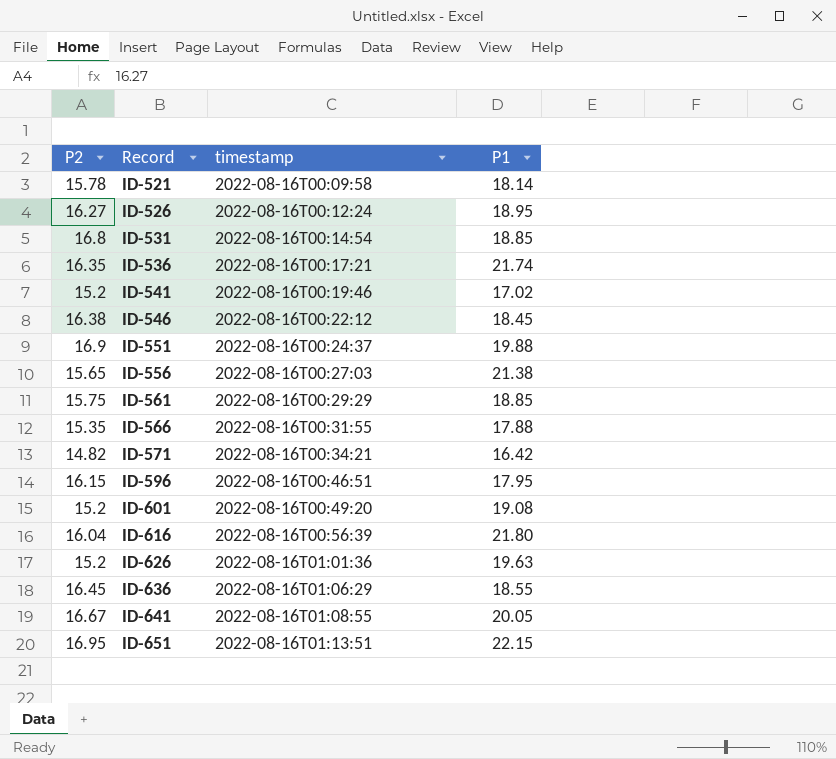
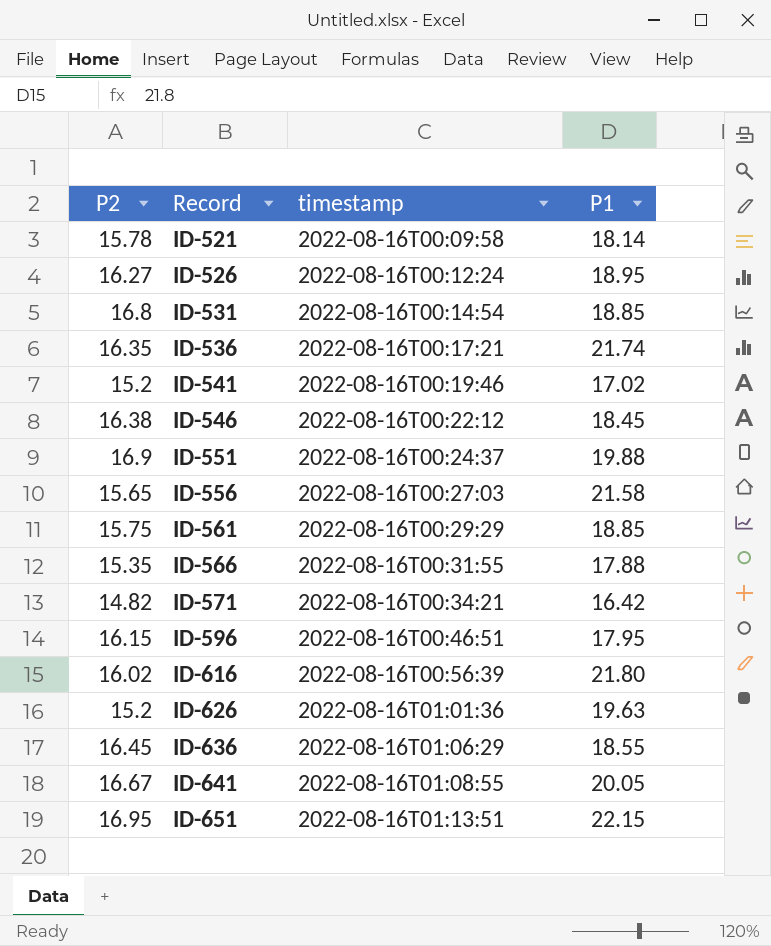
row ID-601: 15.2 | 2022-08-16T00:49:20 | 19.08 -> none
ID-556 | P1: 21.38 -> 21.58
ID-616 | P2: 16.04 -> 16.02

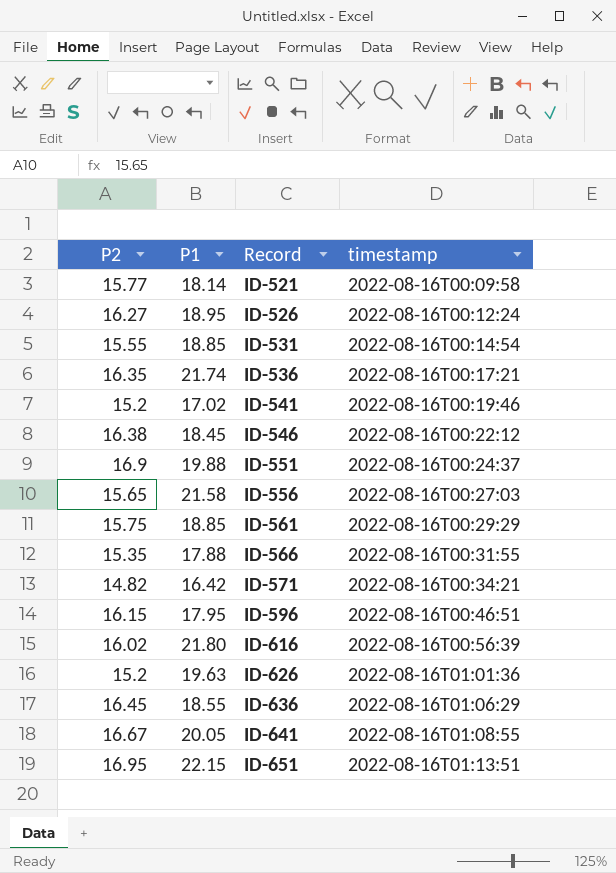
column P1 | position: 4 -> 2
ID-521 | P2: 15.78 -> 15.77
ID-531 | P2: 16.8 -> 15.55

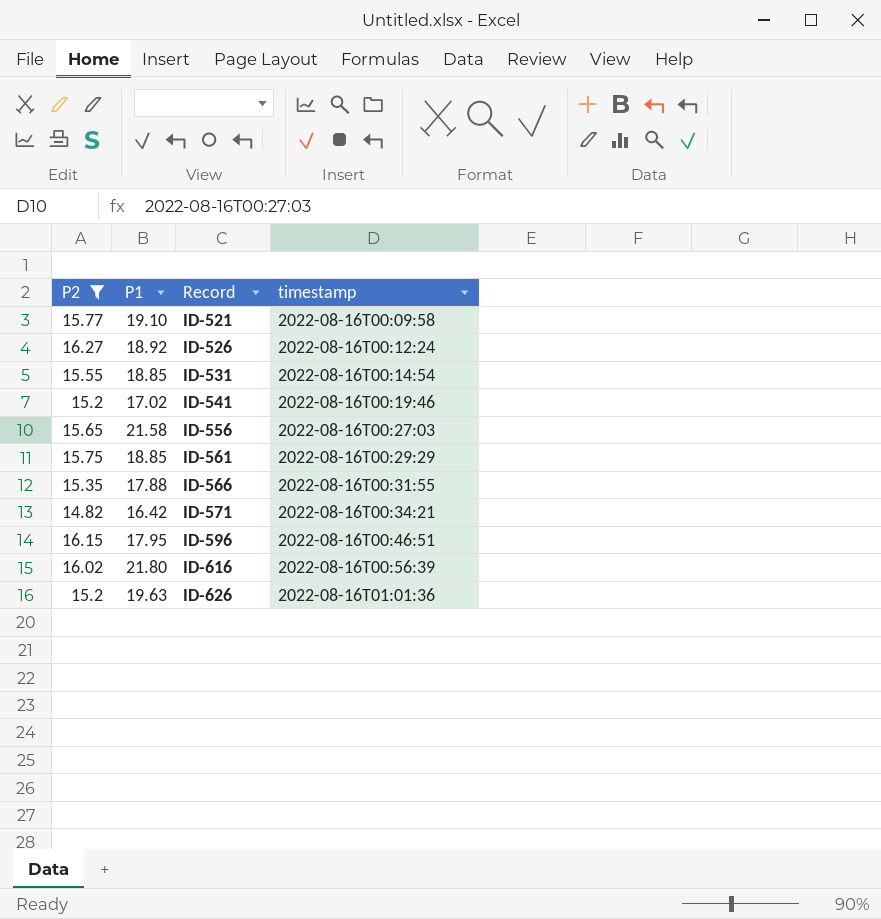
filter: none -> P2 <= 16.27
ID-521 | P1: 18.14 -> 19.10
ID-526 | P1: 18.95 -> 18.92

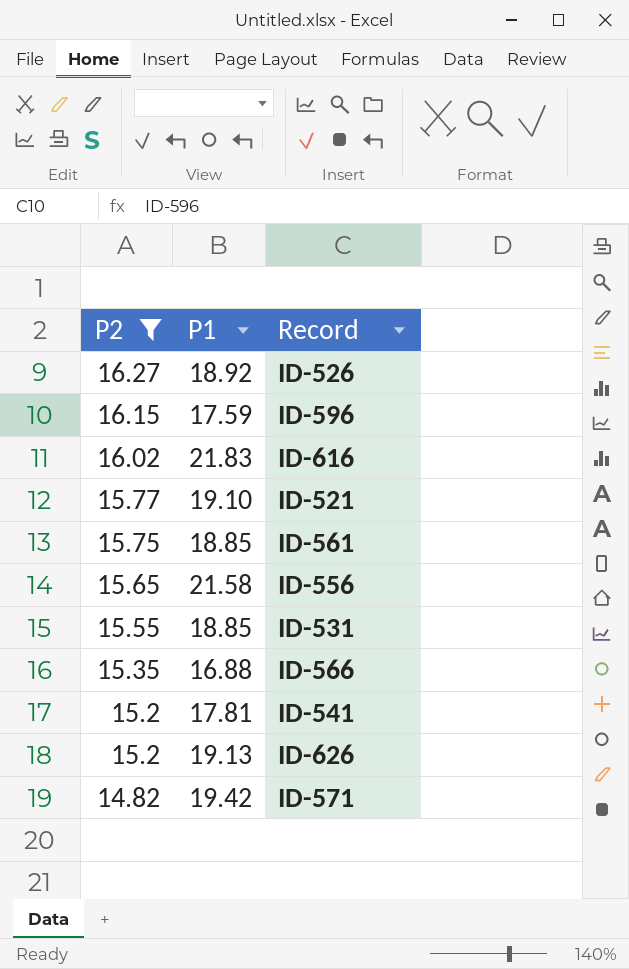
row order: Record ascending -> P2 descending
column timestamp | position: 4 -> none
ID-596 | P1: 17.95 -> 17.59
ID-616 | P1: 21.80 -> 21.83
ID-566 | P1: 17.88 -> 16.88
ID-541 | P1: 17.02 -> 17.81
ID-626 | P1: 19.63 -> 19.13
ID-571 | P1: 16.42 -> 19.42

